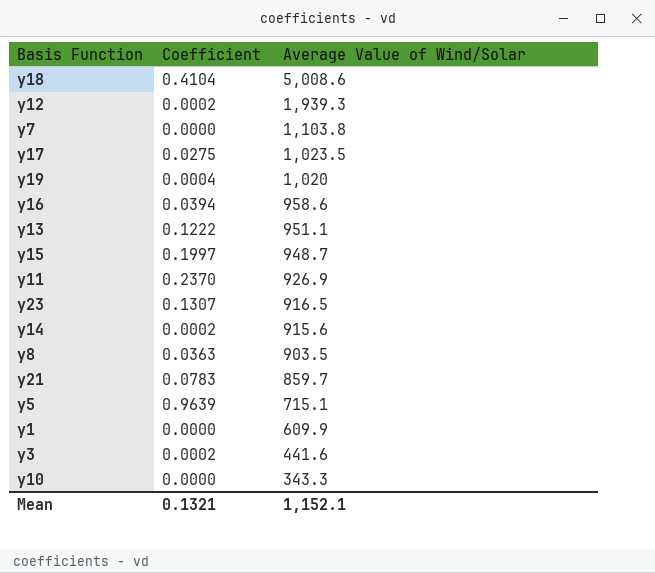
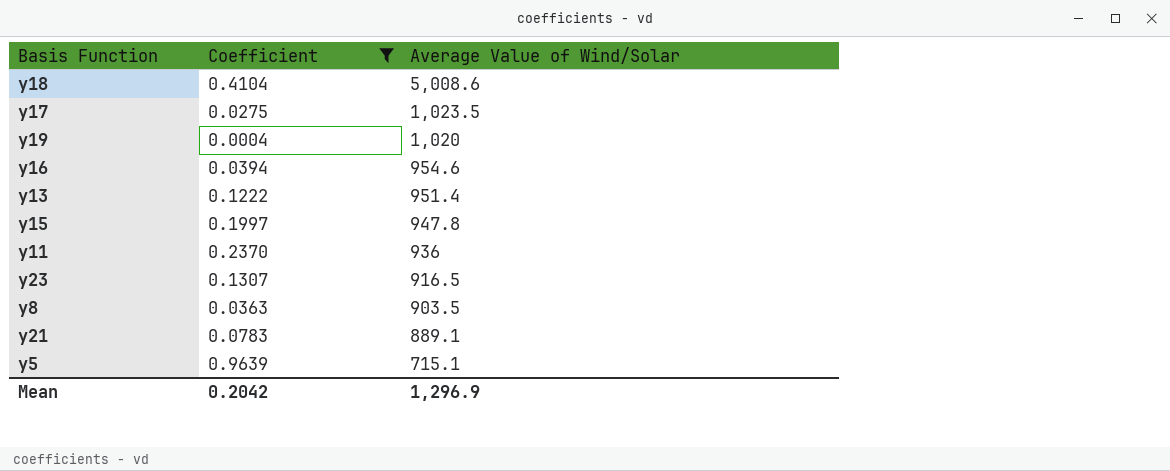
filter: none -> Coefficient >= 0.0004
y16 | Average Value of Wind/Solar: 958.6 -> 954.6
y13 | Average Value of Wind/Solar: 951.1 -> 951.4
y15 | Average Value of Wind/Solar: 948.7 -> 947.8
y11 | Average Value of Wind/Solar: 926.9 -> 936
y21 | Average Value of Wind/Solar: 859.7 -> 889.1
Mean | Coefficient: 0.1321 -> 0.2042
Mean | Average Value of Wind/Solar: 1,152.1 -> 1,296.9

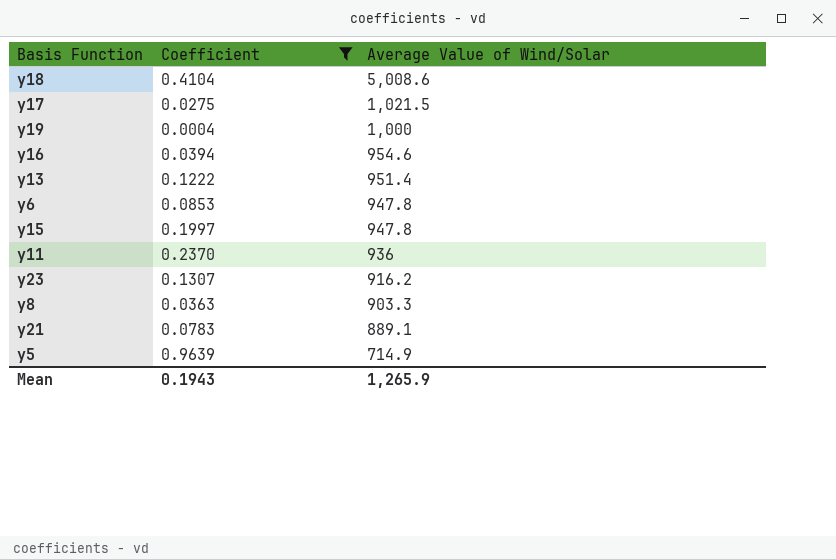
y17 | Average Value of Wind/Solar: 1,023.5 -> 1,021.5
y19 | Average Value of Wind/Solar: 1,020 -> 1,000
row y6: none -> 0.0853 | 947.8
y23 | Average Value of Wind/Solar: 916.5 -> 916.2
y8 | Average Value of Wind/Solar: 903.5 -> 903.3
y5 | Average Value of Wind/Solar: 715.1 -> 714.9
Mean | Coefficient: 0.2042 -> 0.1943
Mean | Average Value of Wind/Solar: 1,296.9 -> 1,265.9

